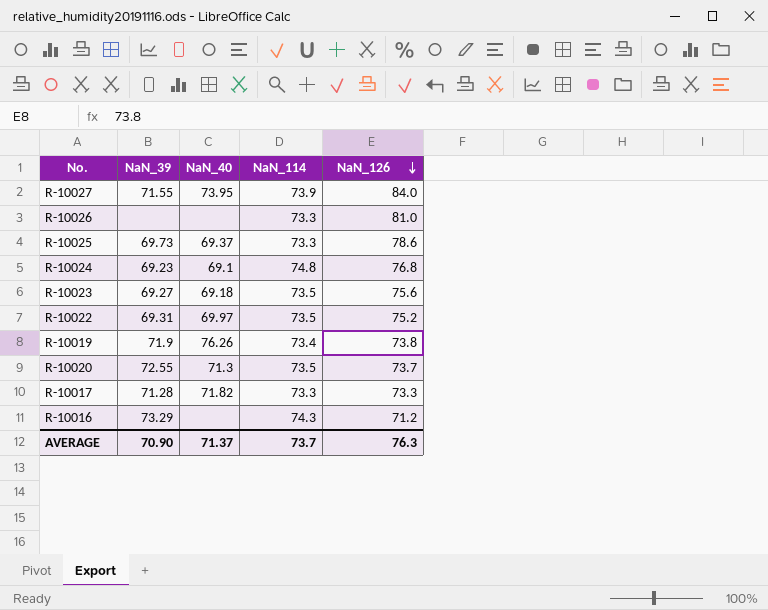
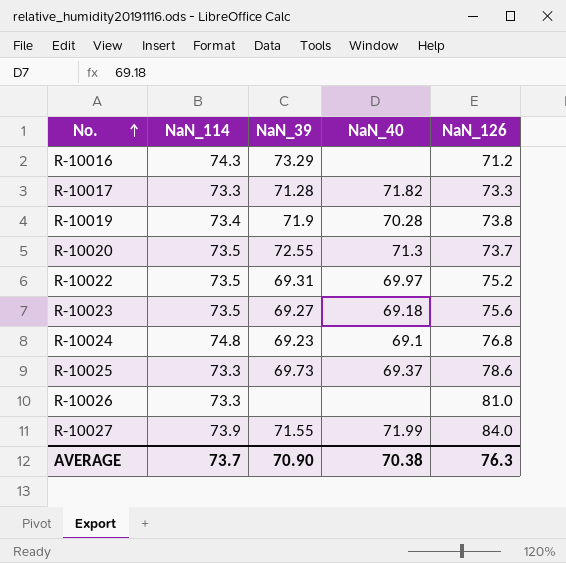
row order: NaN_126 descending -> No. ascending
column NaN_114 | position: 4 -> 2
R-10019 | NaN_40: 76.26 -> 70.28
R-10027 | NaN_40: 73.95 -> 71.99
AVERAGE | NaN_40: 71.37 -> 70.38

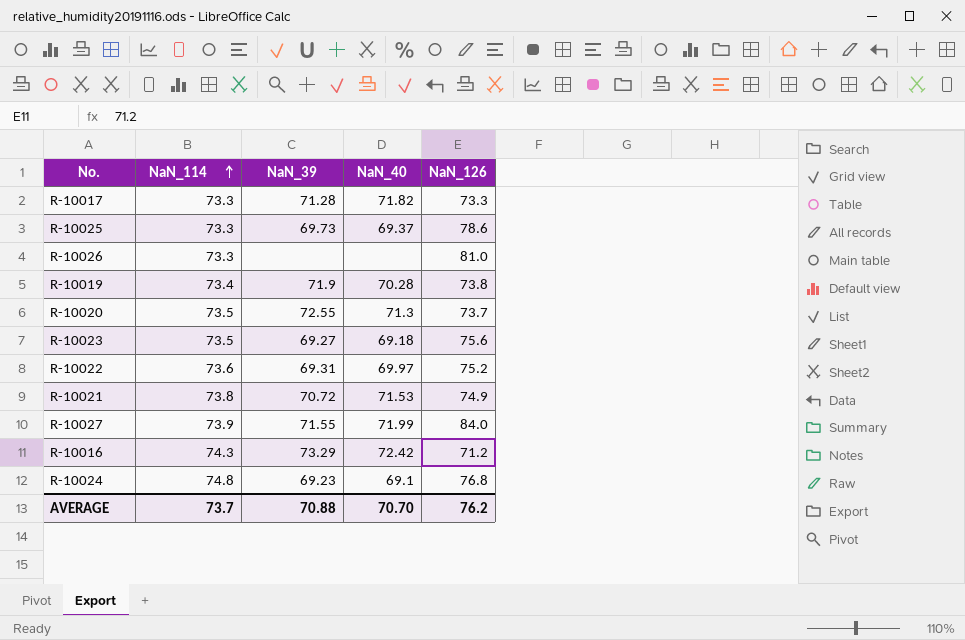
row order: No. ascending -> NaN_114 ascending
R-10022 | NaN_114: 73.5 -> 73.6
row R-10021: none -> 73.8 | 70.72 | 71.53 | 74.9
R-10016 | NaN_40: none -> 72.42
AVERAGE | NaN_39: 70.90 -> 70.88
AVERAGE | NaN_40: 70.38 -> 70.70
AVERAGE | NaN_126: 76.3 -> 76.2

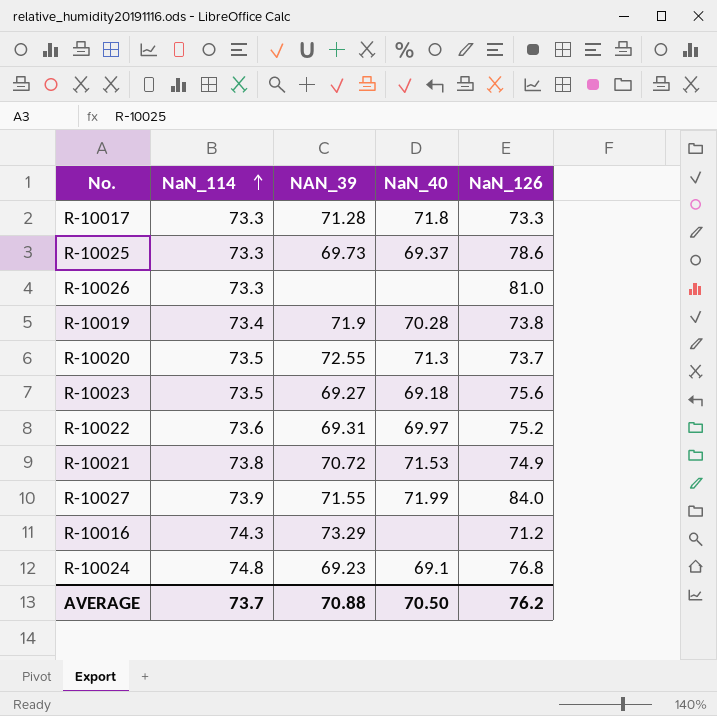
column name: NaN_39 -> NAN_39
R-10017 | NaN_40: 71.82 -> 71.8
R-10016 | NaN_40: 72.42 -> none
AVERAGE | NaN_40: 70.70 -> 70.50

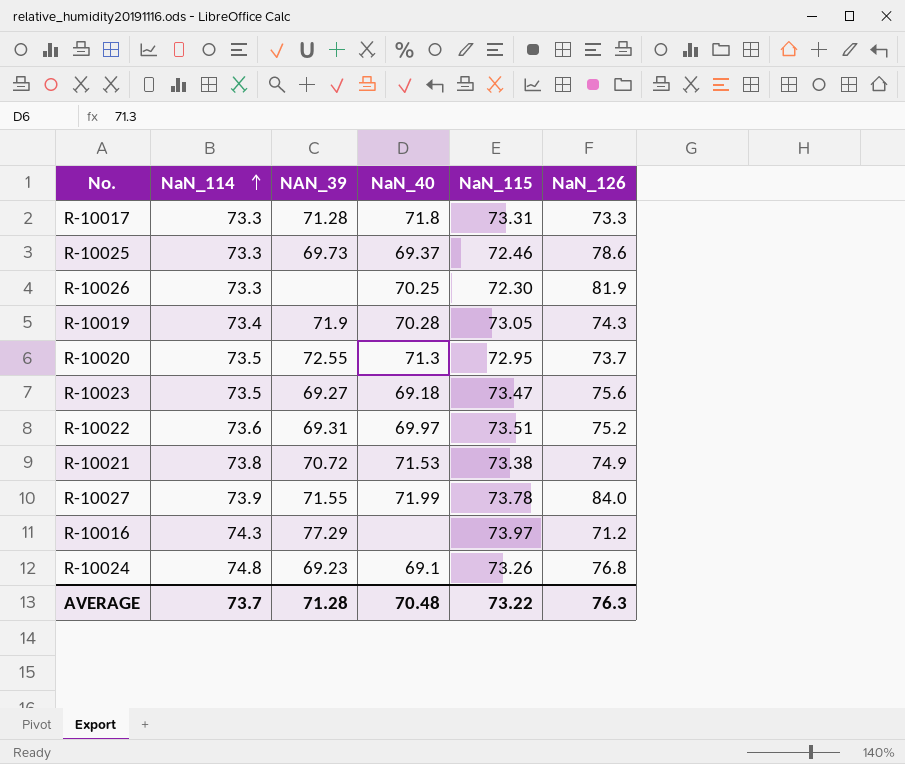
column NaN_115 | position: none -> 5
R-10026 | NaN_40: none -> 70.25
R-10026 | NaN_126: 81.0 -> 81.9
R-10019 | NaN_126: 73.8 -> 74.3
R-10016 | NAN_39: 73.29 -> 77.29
AVERAGE | NAN_39: 70.88 -> 71.28
AVERAGE | NaN_40: 70.50 -> 70.48
AVERAGE | NaN_126: 76.2 -> 76.3

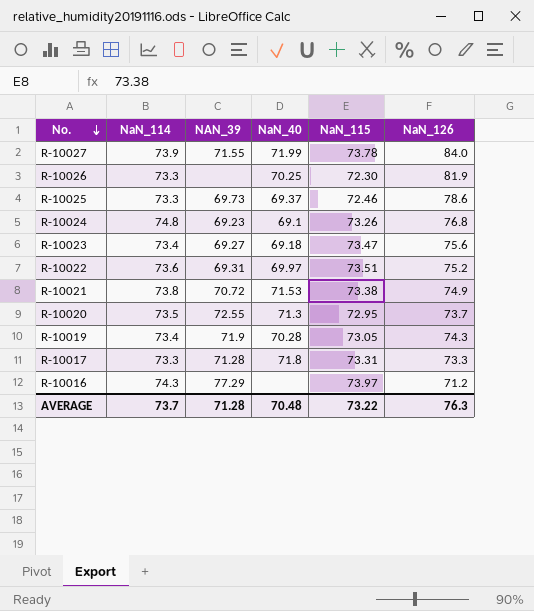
row order: NaN_114 ascending -> No. descending
R-10023 | NaN_114: 73.5 -> 73.4

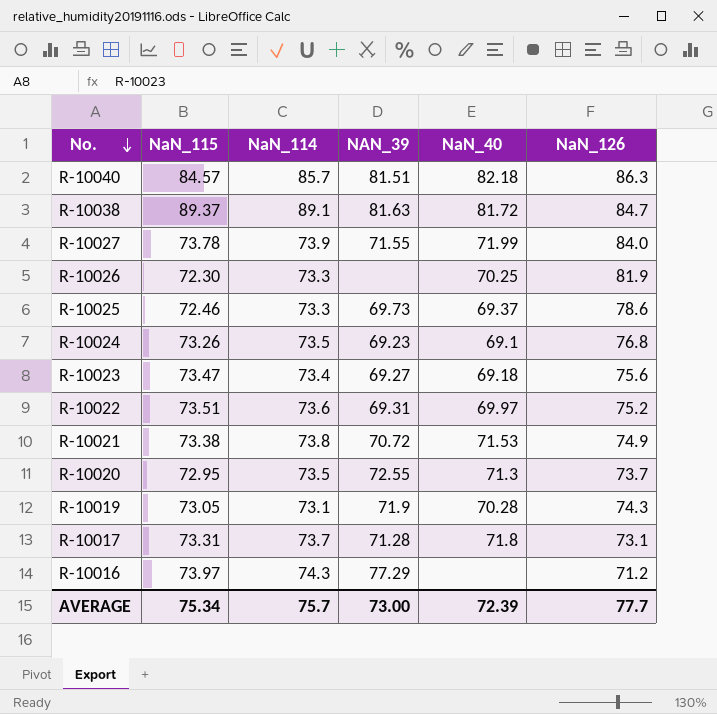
column NaN_115 | position: 5 -> 2
row R-10040: none -> 84.57 | 85.7 | 81.51 | 82.18 | 86.3
row R-10038: none -> 89.37 | 89.1 | 81.63 | 81.72 | 84.7
R-10024 | NaN_114: 74.8 -> 73.5
R-10019 | NaN_114: 73.4 -> 73.1
R-10017 | NaN_114: 73.3 -> 73.7
R-10017 | NaN_126: 73.3 -> 73.1
AVERAGE | NaN_115: 73.22 -> 75.34
AVERAGE | NaN_114: 73.7 -> 75.7
AVERAGE | NAN_39: 71.28 -> 73.00
AVERAGE | NaN_40: 70.48 -> 72.39
AVERAGE | NaN_126: 76.3 -> 77.7

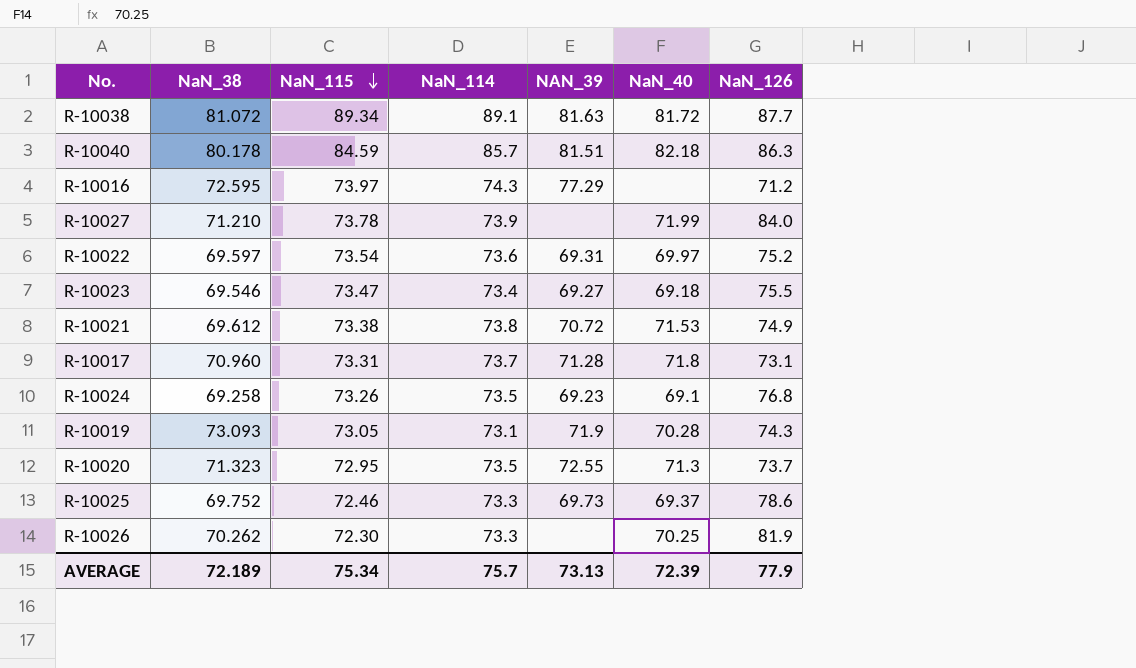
row order: No. descending -> NaN_115 descending
column NaN_38 | position: none -> 2
R-10038 | NaN_115: 89.37 -> 89.34
R-10038 | NaN_126: 84.7 -> 87.7
R-10040 | NaN_115: 84.57 -> 84.59
R-10027 | NAN_39: 71.55 -> none
R-10022 | NaN_115: 73.51 -> 73.54
R-10023 | NaN_126: 75.6 -> 75.5
AVERAGE | NAN_39: 73.00 -> 73.13
AVERAGE | NaN_126: 77.7 -> 77.9

